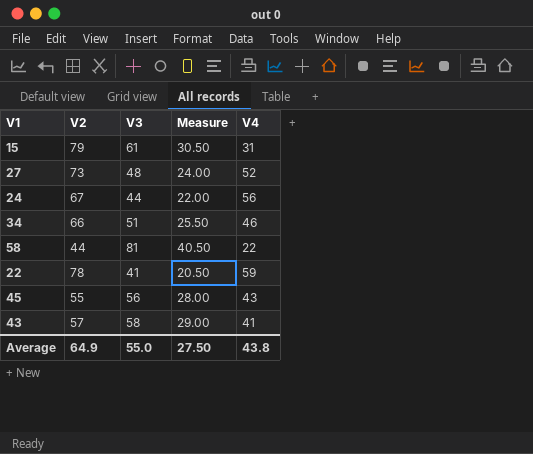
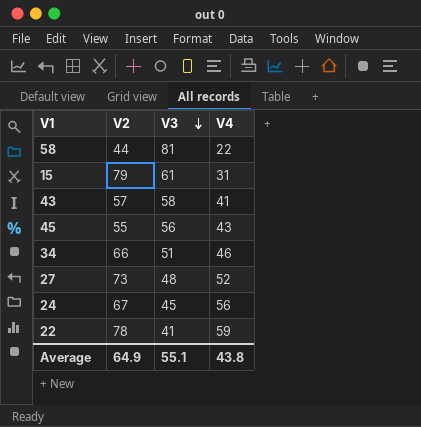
row order: none -> V3 descending
column Measure | formula: [V3] * 0.5 -> none
24 | V3: 44 -> 45
Average | V3: 55.0 -> 55.1

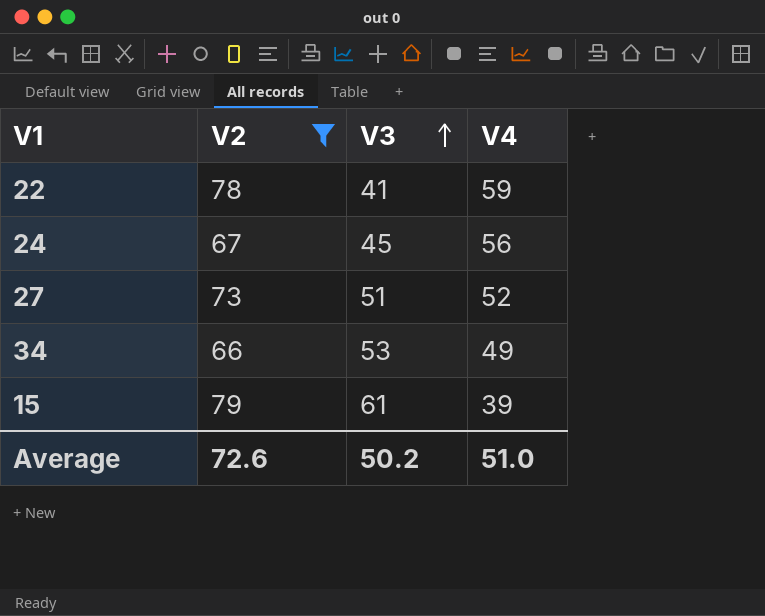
filter: none -> V2 >= 66
row order: V3 descending -> V3 ascending
27 | V3: 48 -> 51
34 | V3: 51 -> 53
34 | V4: 46 -> 49
15 | V4: 31 -> 39
Average | V2: 64.9 -> 72.6
Average | V3: 55.1 -> 50.2
Average | V4: 43.8 -> 51.0

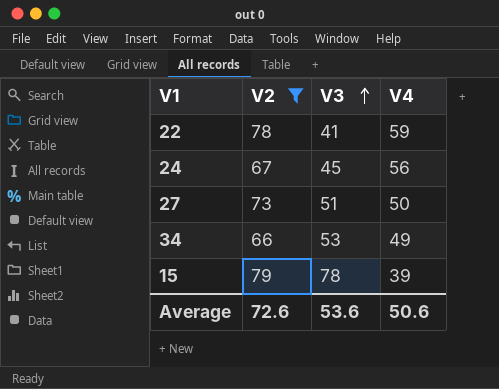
27 | V4: 52 -> 50
15 | V3: 61 -> 78
Average | V3: 50.2 -> 53.6
Average | V4: 51.0 -> 50.6

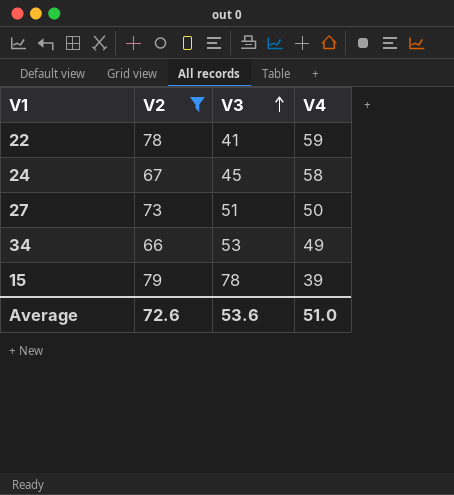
24 | V4: 56 -> 58
Average | V4: 50.6 -> 51.0

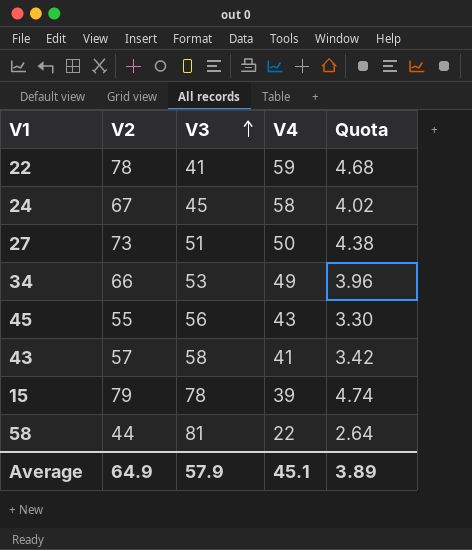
filter: V2 >= 66 -> none
column Quota | formula: none -> [V2] * 0.06
Average | V2: 72.6 -> 64.9
Average | V3: 53.6 -> 57.9
Average | V4: 51.0 -> 45.1

